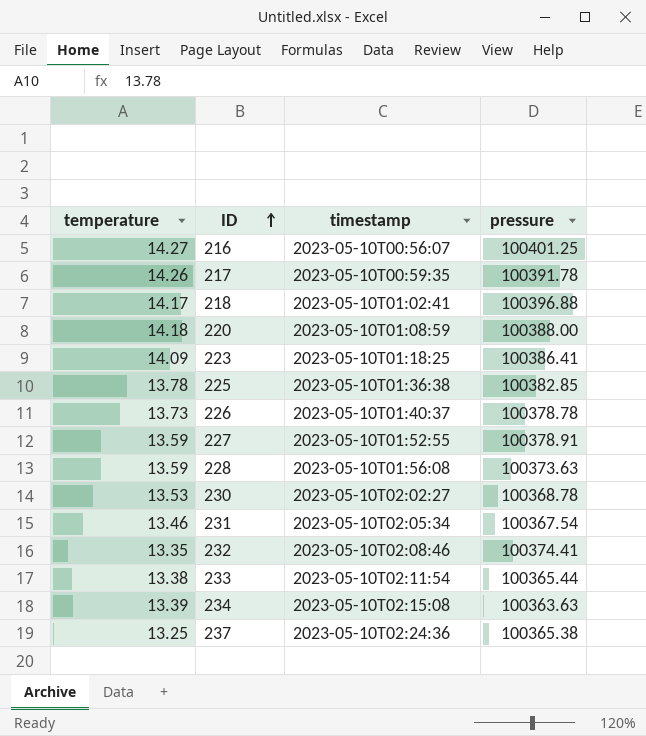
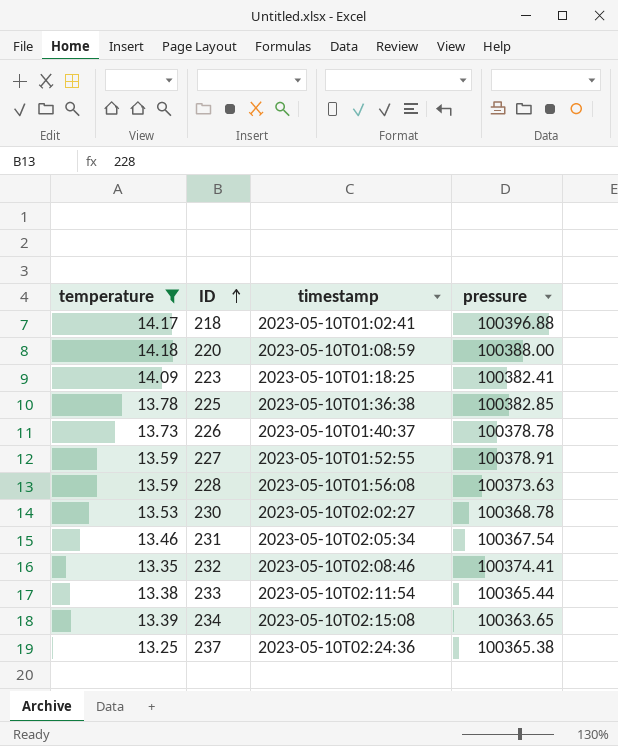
filter: none -> temperature <= 14.18
223 | pressure: 100386.41 -> 100382.41
234 | pressure: 100363.63 -> 100363.65

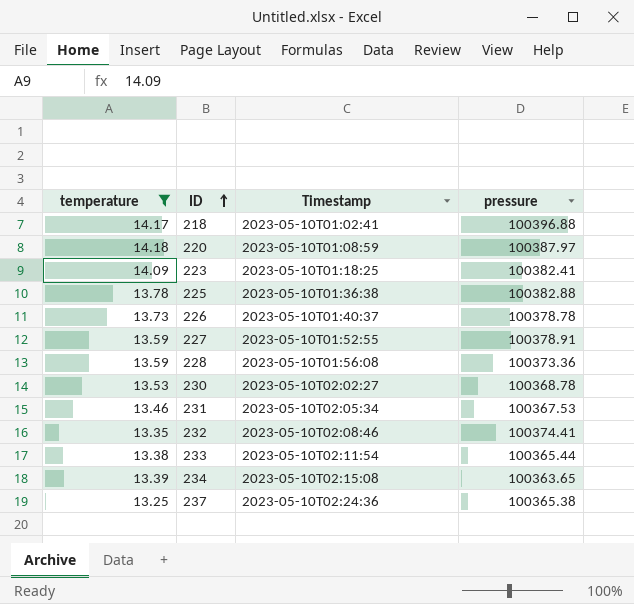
column name: timestamp -> Timestamp
220 | pressure: 100388.00 -> 100387.97
225 | pressure: 100382.85 -> 100382.88
228 | pressure: 100373.63 -> 100373.36
231 | pressure: 100367.54 -> 100367.53

